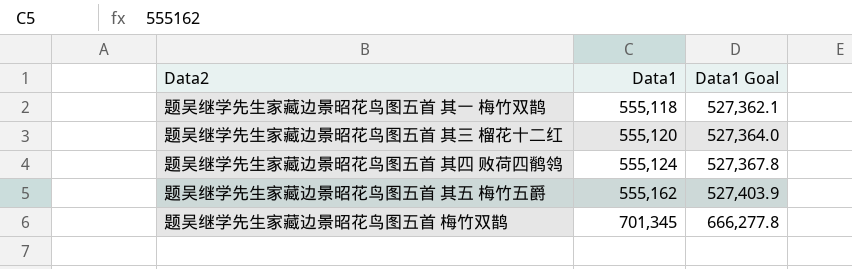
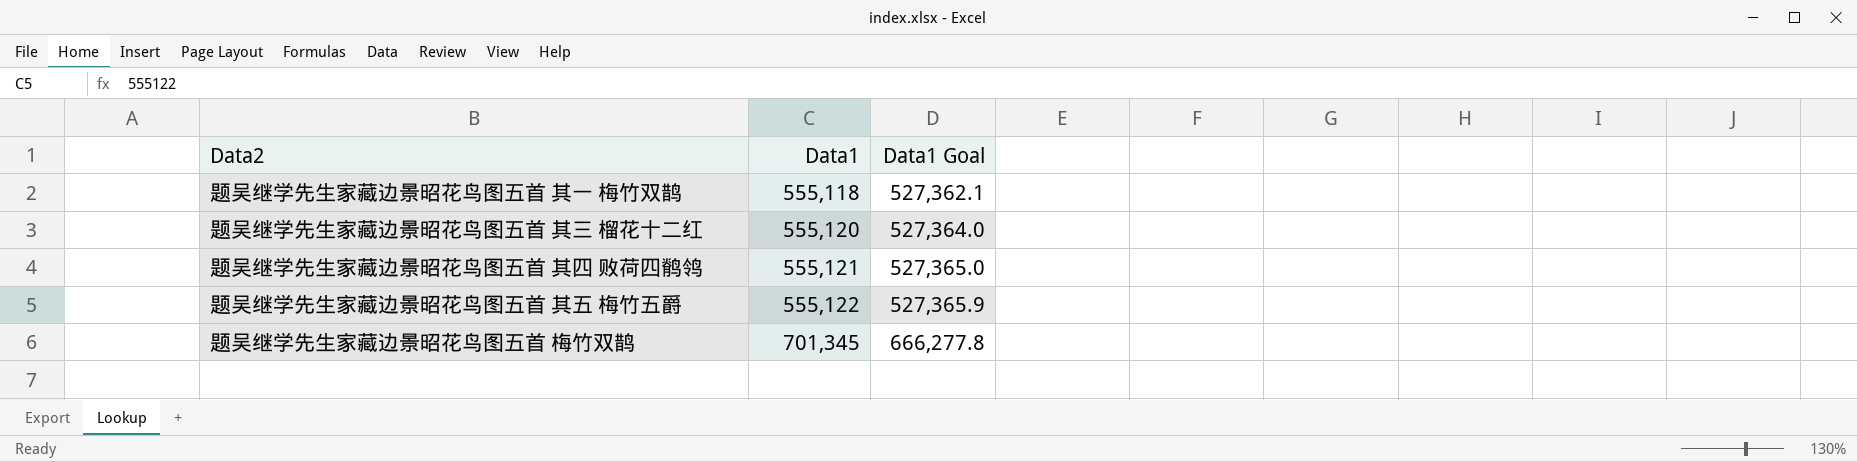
题吴继学先生家藏边景昭花鸟图五首 其四 败荷四鹡鸰 | Data1: 555,124 -> 555,121
题吴继学先生家藏边景昭花鸟图五首 其四 败荷四鹡鸰 | Data1 Goal: 527,367.8 -> 527,365.0
题吴继学先生家藏边景昭花鸟图五首 其五 梅竹五爵 | Data1: 555,162 -> 555,122
题吴继学先生家藏边景昭花鸟图五首 其五 梅竹五爵 | Data1 Goal: 527,403.9 -> 527,365.9

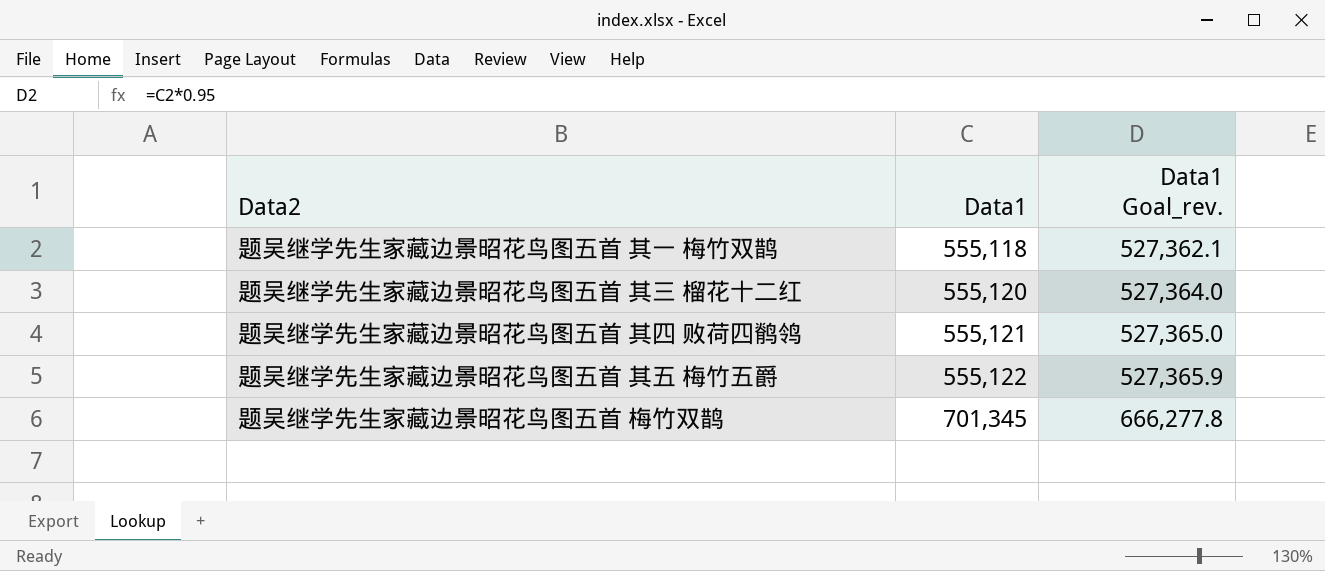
column name: Data1 Goal -> Data1 Goal_rev.

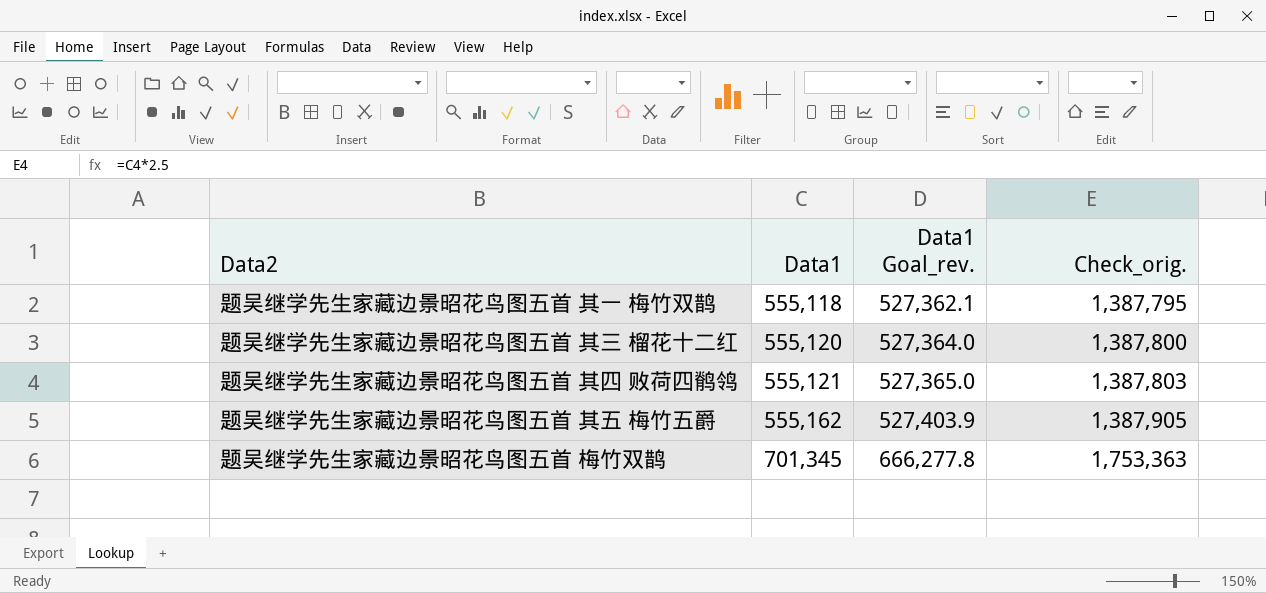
column Check_orig. | formula: none -> [Data1] * 2.5
题吴继学先生家藏边景昭花鸟图五首 其五 梅竹五爵 | Data1: 555,122 -> 555,162
题吴继学先生家藏边景昭花鸟图五首 其五 梅竹五爵 | Data1 Goal_rev.: 527,365.9 -> 527,403.9

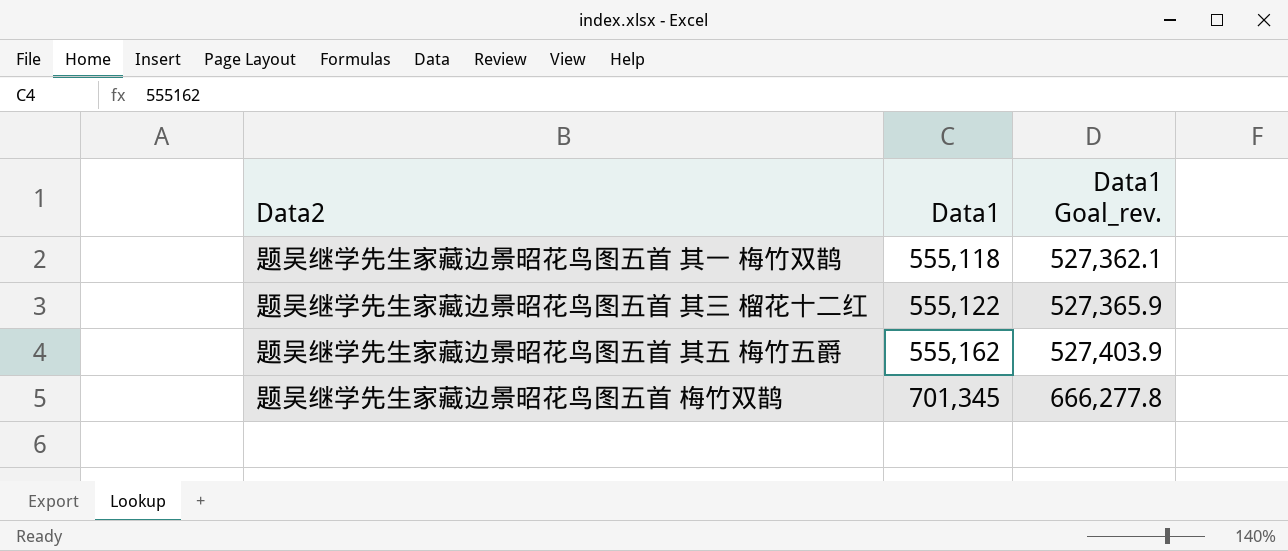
column Check_orig. | formula: [Data1] * 2.5 -> none
row 题吴继学先生家藏边景昭花鸟图五首 其四 败荷四鹡鸰: 555,121 | 527,365.0 | 1,387,803 -> none
题吴继学先生家藏边景昭花鸟图五首 其三 榴花十二红 | Data1: 555,120 -> 555,122
题吴继学先生家藏边景昭花鸟图五首 其三 榴花十二红 | Data1 Goal_rev.: 527,364.0 -> 527,365.9

